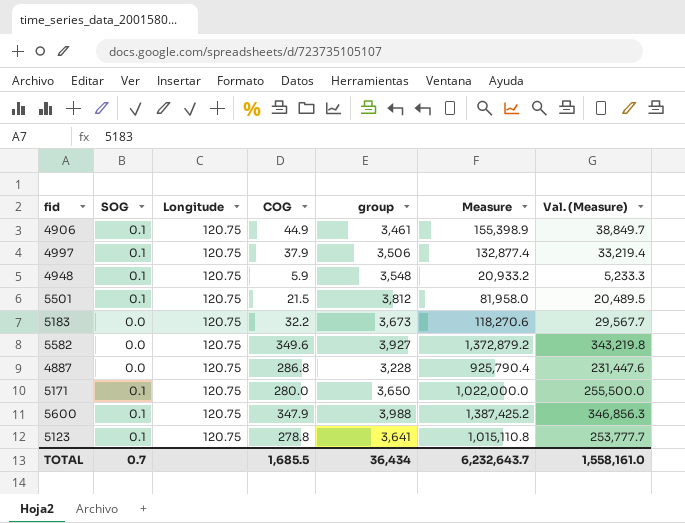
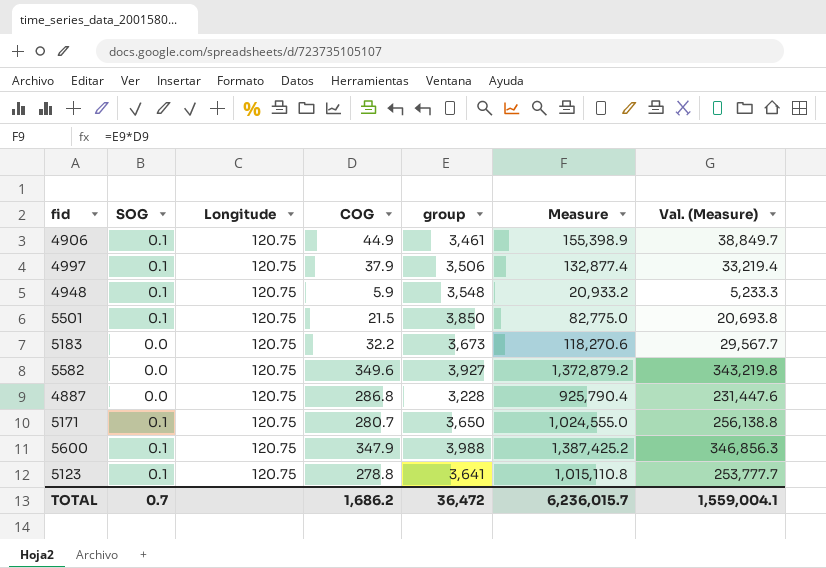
5501 | group: 3,812 -> 3,850
5501 | Measure: 81,958.0 -> 82,775.0
5501 | Val. (Measure): 20,489.5 -> 20,693.8
5171 | COG: 280.0 -> 280.7
5171 | Measure: 1,022,000.0 -> 1,024,555.0
5171 | Val. (Measure): 255,500.0 -> 256,138.8
TOTAL | COG: 1,685.5 -> 1,686.2
TOTAL | group: 36,434 -> 36,472
TOTAL | Measure: 6,232,643.7 -> 6,236,015.7
TOTAL | Val. (Measure): 1,558,161.0 -> 1,559,004.1

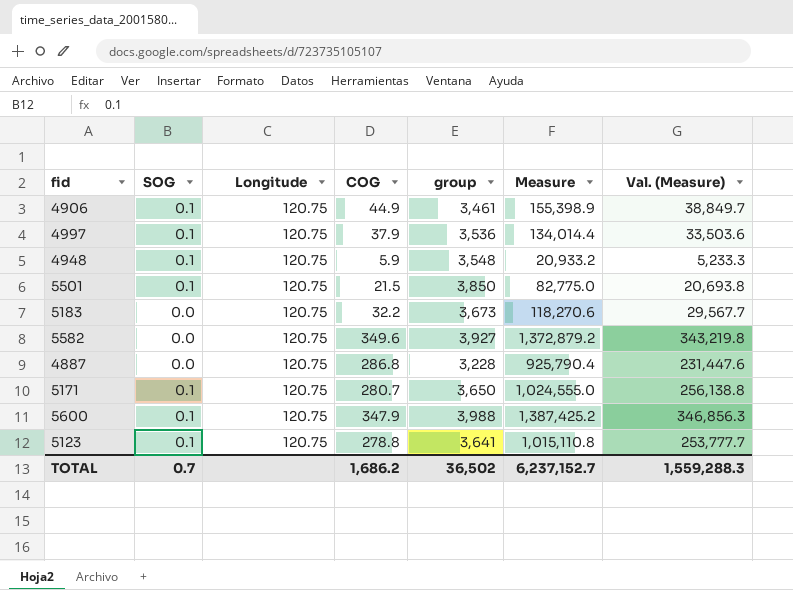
4997 | group: 3,506 -> 3,536
4997 | Measure: 132,877.4 -> 134,014.4
4997 | Val. (Measure): 33,219.4 -> 33,503.6
TOTAL | group: 36,472 -> 36,502
TOTAL | Measure: 6,236,015.7 -> 6,237,152.7
TOTAL | Val. (Measure): 1,559,004.1 -> 1,559,288.3

